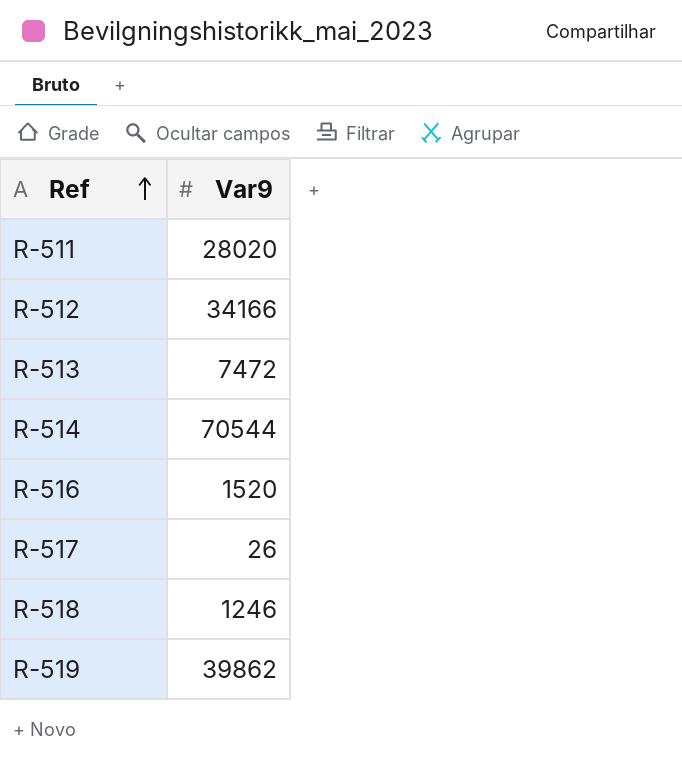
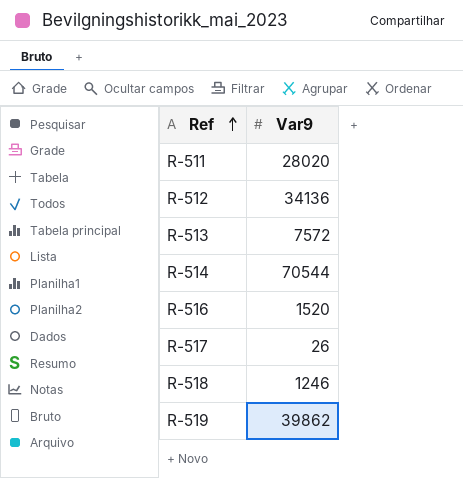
R-512 | Var9: 34166 -> 34136
R-513 | Var9: 7472 -> 7572

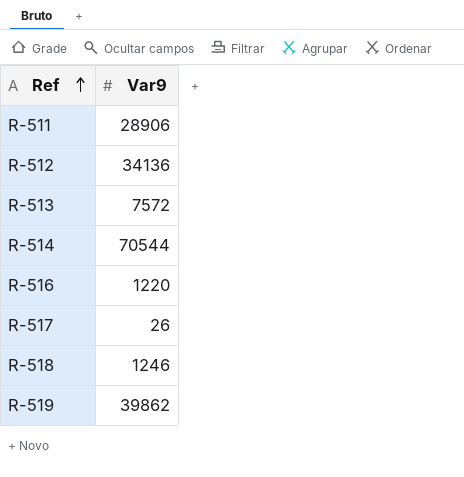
R-511 | Var9: 28020 -> 28906
R-516 | Var9: 1520 -> 1220

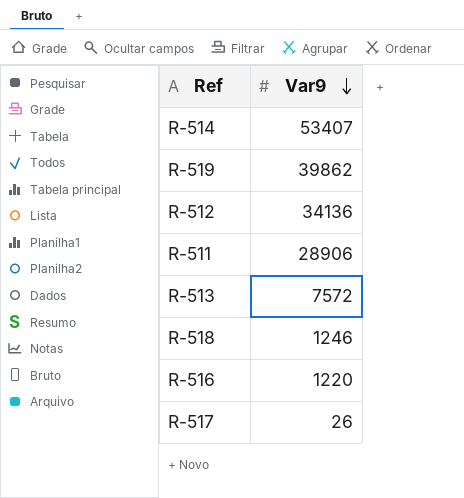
row order: Ref ascending -> Var9 descending
R-514 | Var9: 70544 -> 53407

